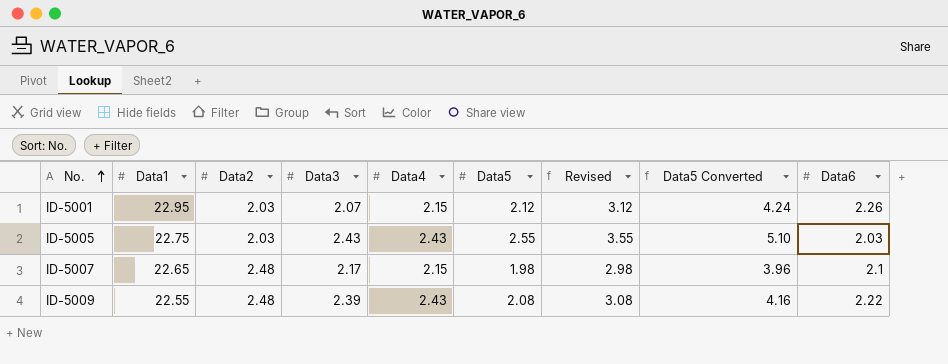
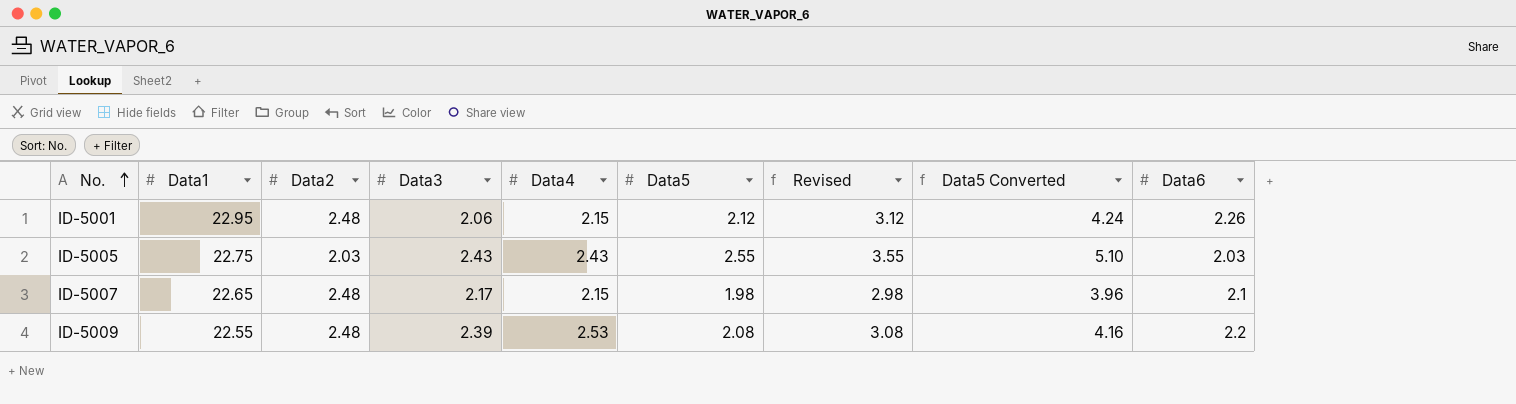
ID-5001 | Data2: 2.03 -> 2.48
ID-5001 | Data3: 2.07 -> 2.06
ID-5009 | Data4: 2.43 -> 2.53
ID-5009 | Data6: 2.22 -> 2.2

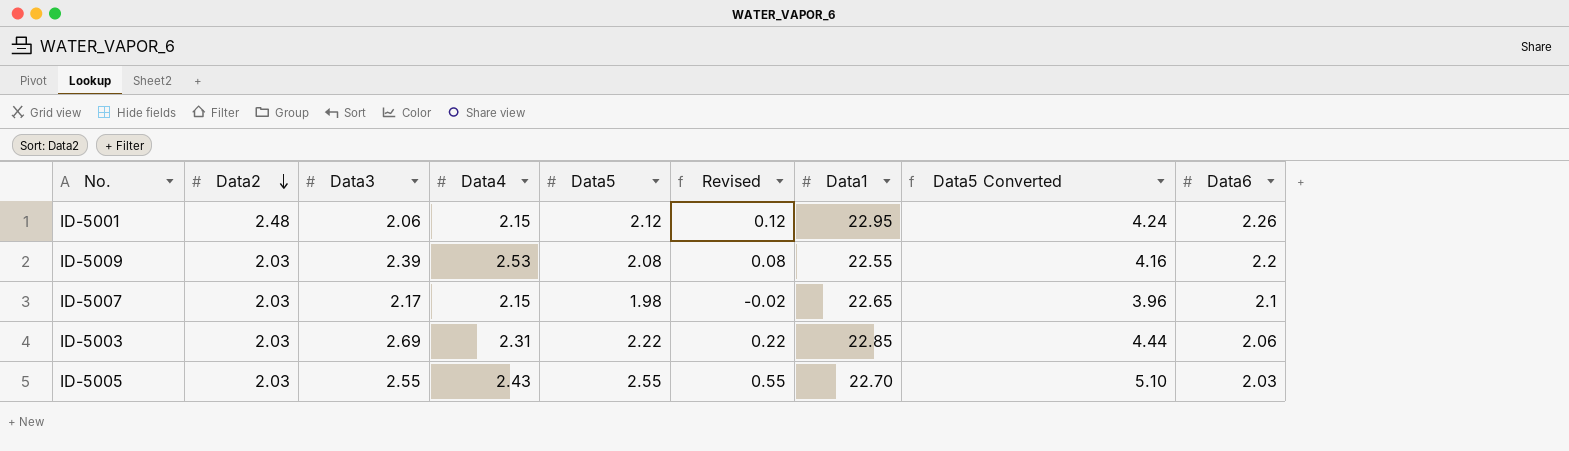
row order: No. ascending -> Data2 descending
column Revised | formula: [Data5] + 1 -> [Data5] - 2
column Data1 | position: 2 -> 7
ID-5009 | Data2: 2.48 -> 2.03
ID-5007 | Data2: 2.48 -> 2.03
row ID-5003: none -> 2.03 | 2.69 | 2.31 | 2.22 | 0.22 | 22.85 | 4.44 | 2.06
ID-5005 | Data3: 2.43 -> 2.55
ID-5005 | Data1: 22.75 -> 22.70

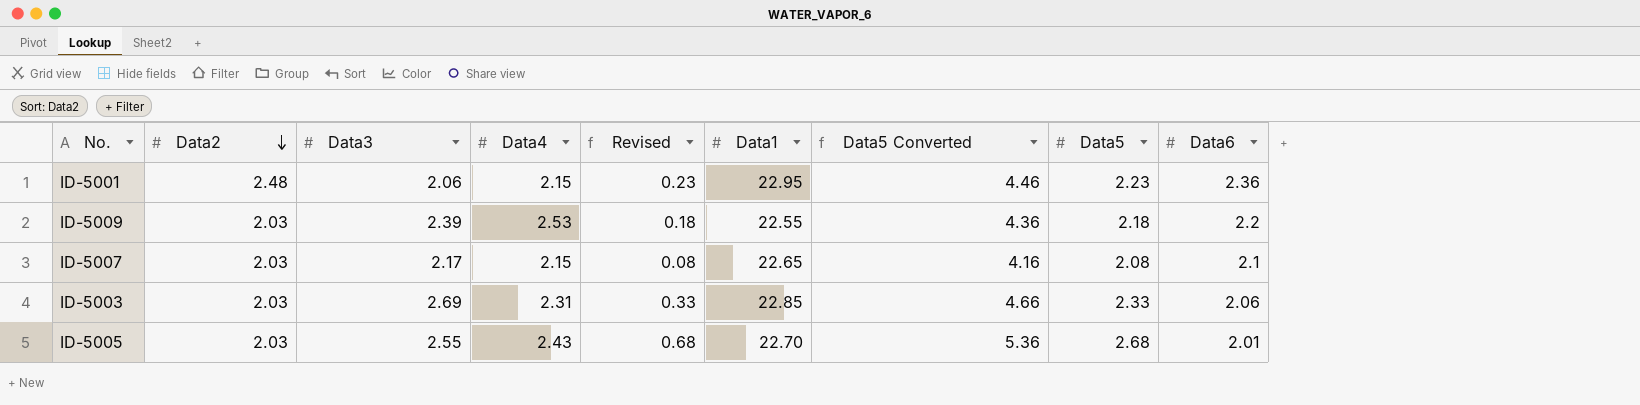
column Data5 | position: 5 -> 8
ID-5001 | Revised: 0.12 -> 0.23
ID-5001 | Data5 Converted: 4.24 -> 4.46
ID-5001 | Data5: 2.12 -> 2.23
ID-5001 | Data6: 2.26 -> 2.36
ID-5009 | Revised: 0.08 -> 0.18
ID-5009 | Data5 Converted: 4.16 -> 4.36
ID-5009 | Data5: 2.08 -> 2.18
ID-5007 | Revised: -0.02 -> 0.08
ID-5007 | Data5 Converted: 3.96 -> 4.16
ID-5007 | Data5: 1.98 -> 2.08
ID-5003 | Revised: 0.22 -> 0.33
ID-5003 | Data5 Converted: 4.44 -> 4.66
ID-5003 | Data5: 2.22 -> 2.33
ID-5005 | Revised: 0.55 -> 0.68
ID-5005 | Data5 Converted: 5.10 -> 5.36
ID-5005 | Data5: 2.55 -> 2.68
ID-5005 | Data6: 2.03 -> 2.01

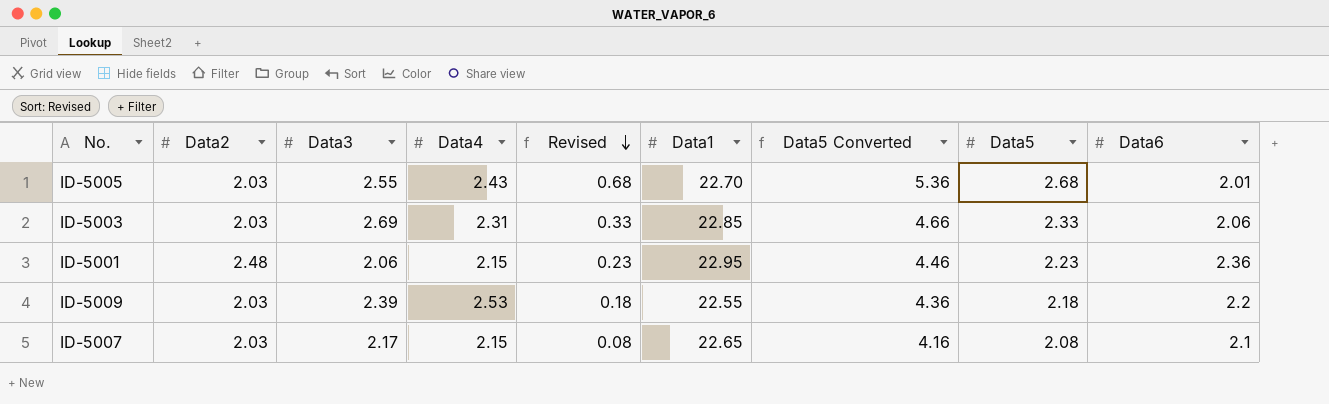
row order: Data2 descending -> Revised descending

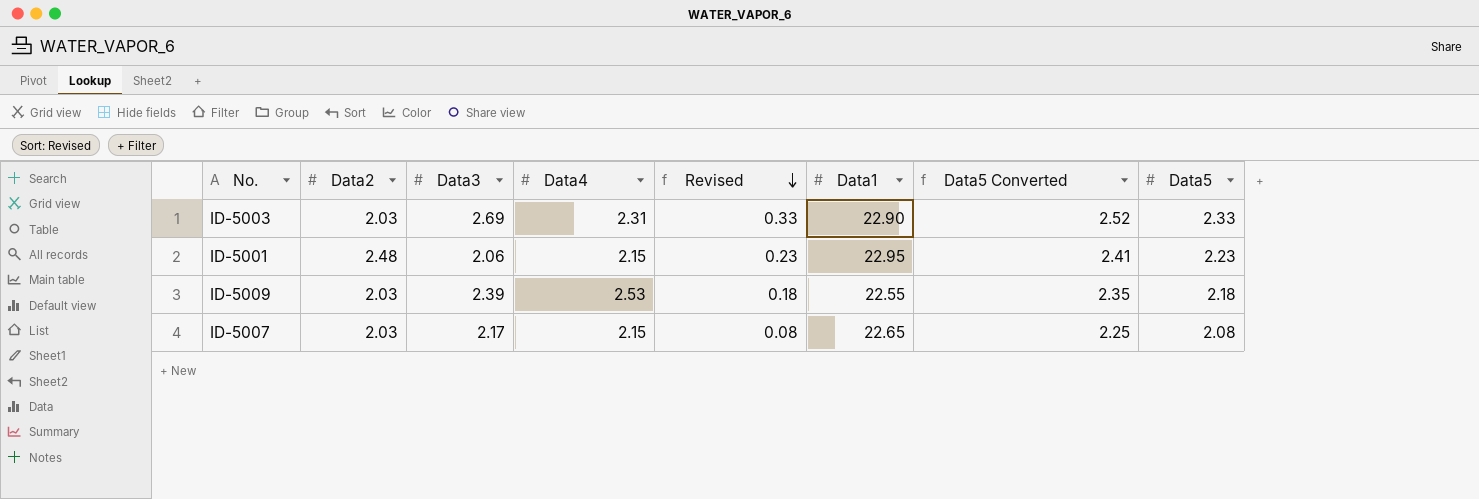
column Data6 | position: 9 -> none
column Data5 Converted | formula: [Data5] * 2 -> [Data5] * 1.08
row ID-5005: 2.03 | 2.55 | 2.43 | 0.68 | 22.70 | 5.36 | 2.68 | 2.01 -> none
ID-5003 | Data1: 22.85 -> 22.90

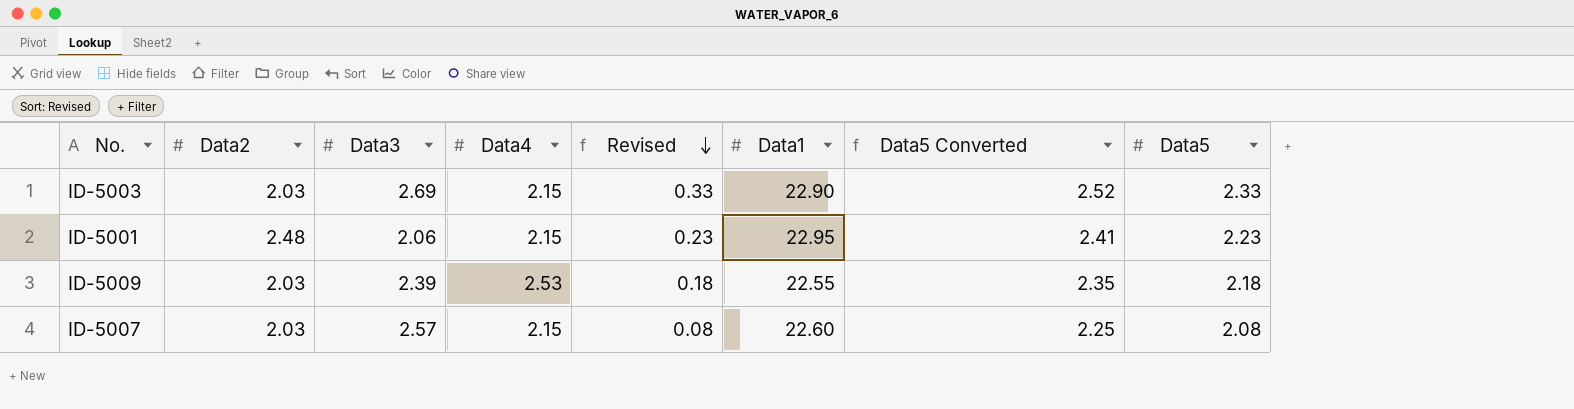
ID-5003 | Data4: 2.31 -> 2.15
ID-5007 | Data3: 2.17 -> 2.57
ID-5007 | Data1: 22.65 -> 22.60

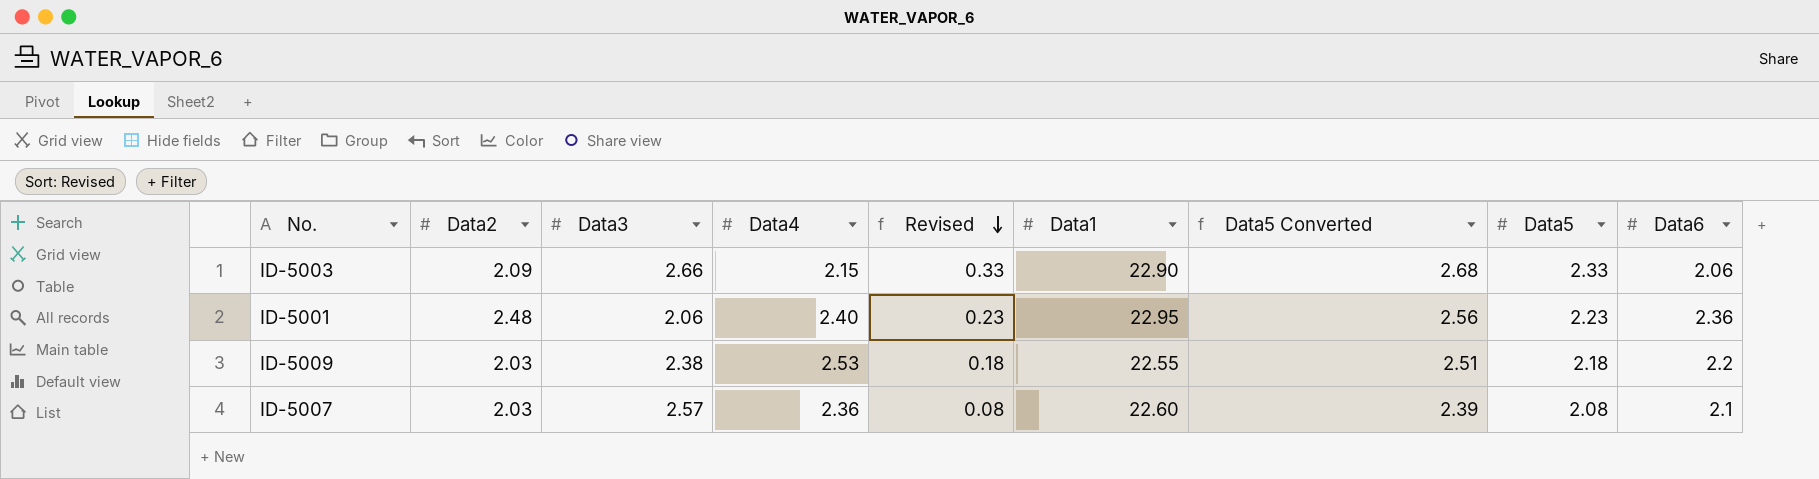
column Data5 Converted | formula: [Data5] * 1.08 -> [Data5] * 1.15
column Data6 | position: none -> 9
ID-5003 | Data2: 2.03 -> 2.09
ID-5003 | Data3: 2.69 -> 2.66
ID-5001 | Data4: 2.15 -> 2.40
ID-5009 | Data3: 2.39 -> 2.38
ID-5007 | Data4: 2.15 -> 2.36

